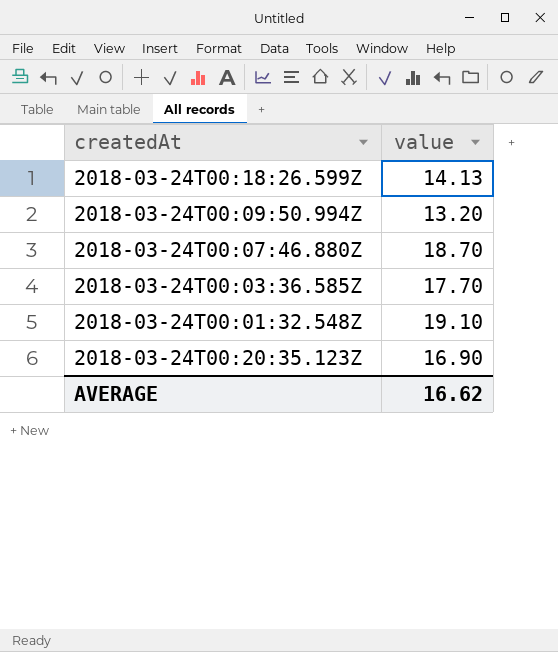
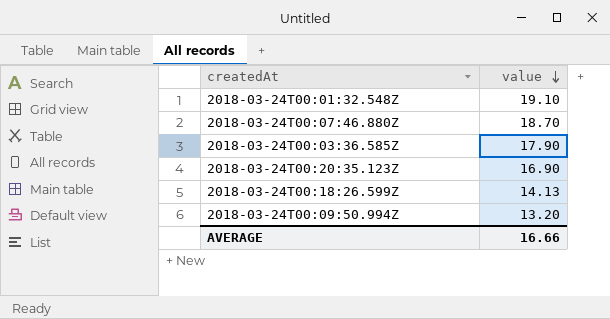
row order: none -> value descending
2018-03-24T00:03:36.585Z | value: 17.70 -> 17.90
AVERAGE | value: 16.62 -> 16.66

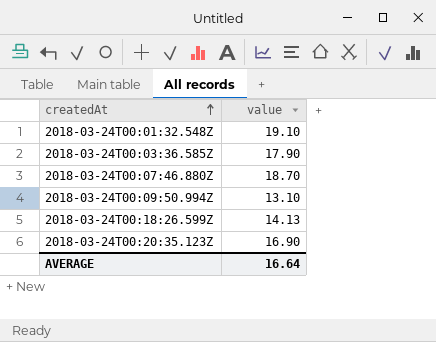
row order: value descending -> createdAt ascending
2018-03-24T00:09:50.994Z | value: 13.20 -> 13.10
AVERAGE | value: 16.66 -> 16.64

